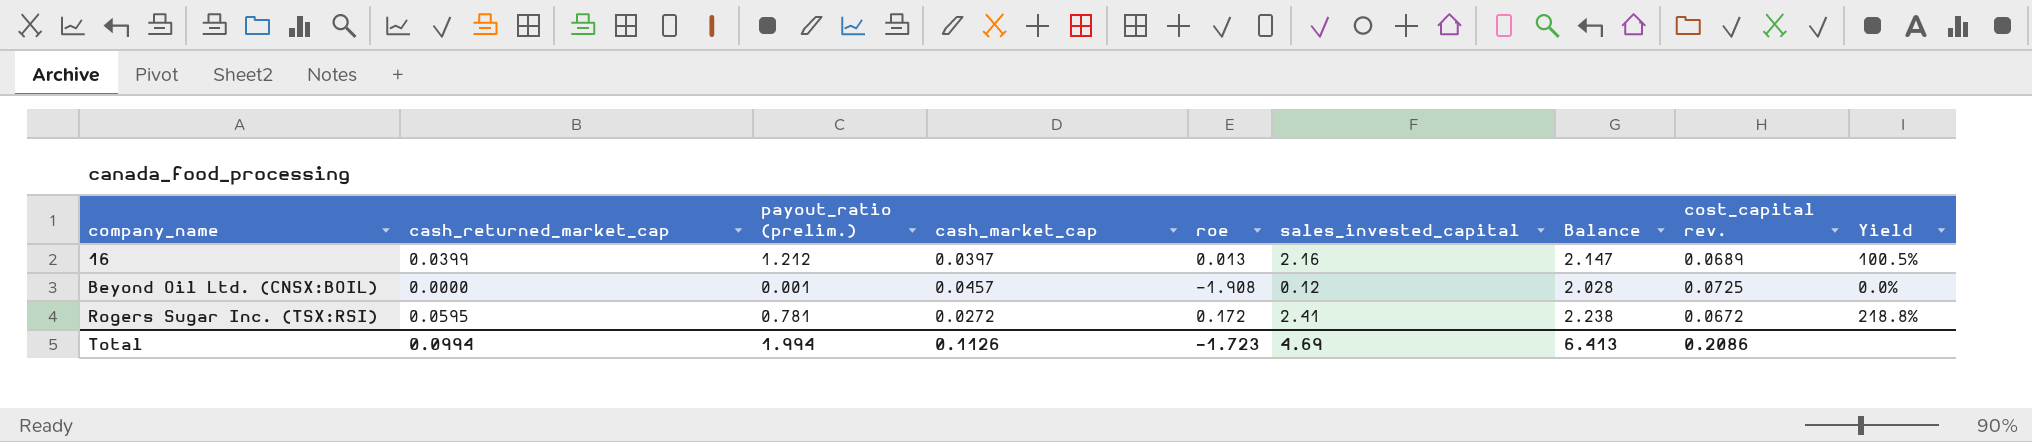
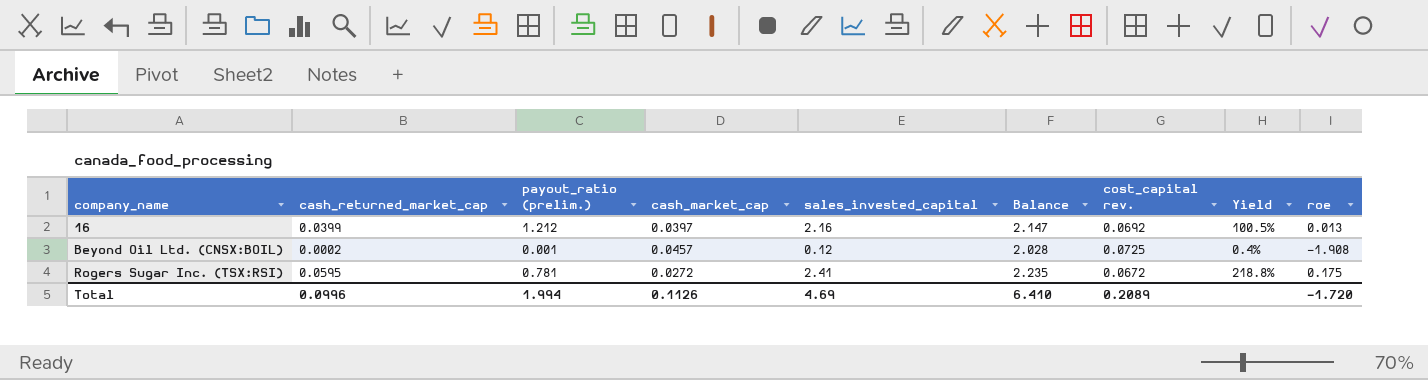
column roe | position: 5 -> 9
16 | cost_capital rev.: 0.0689 -> 0.0692
Beyond Oil Ltd. (CNSX:BOIL) | cash_returned_market_cap: 0.0000 -> 0.0002
Beyond Oil Ltd. (CNSX:BOIL) | Yield: 0.0% -> 0.4%
Rogers Sugar Inc. (TSX:RSI) | Balance: 2.238 -> 2.235
Rogers Sugar Inc. (TSX:RSI) | roe: 0.172 -> 0.175
Total | cash_returned_market_cap: 0.0994 -> 0.0996
Total | Balance: 6.413 -> 6.410
Total | cost_capital rev.: 0.2086 -> 0.2089
Total | roe: -1.723 -> -1.720

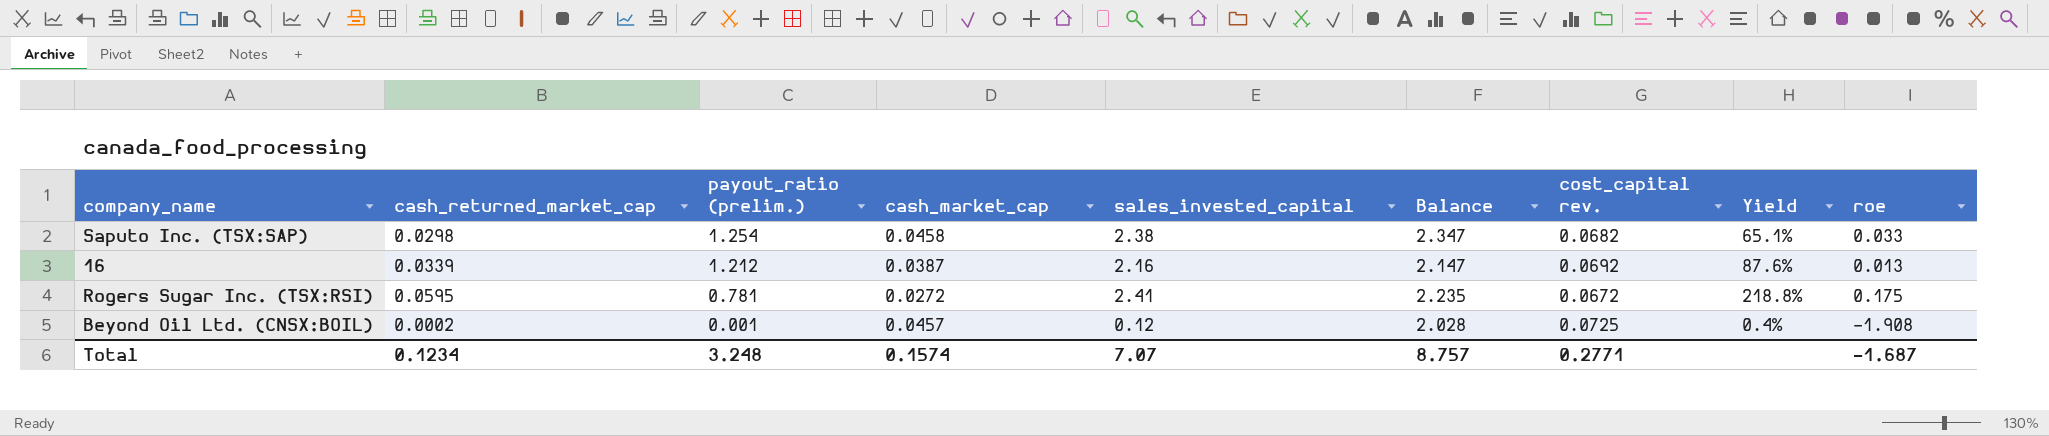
row order: company_name ascending -> payout_ratio (prelim.) descending
row Saputo Inc. (TSX:SAP): none -> 0.0298 | 1.254 | 0.0458 | 2.38 | 2.347 | 0.0682 | 65.1% | 0.033
16 | cash_returned_market_cap: 0.0399 -> 0.0339
16 | cash_market_cap: 0.0397 -> 0.0387
16 | Yield: 100.5% -> 87.6%
Total | cash_returned_market_cap: 0.0996 -> 0.1234
Total | payout_ratio (prelim.): 1.994 -> 3.248
Total | cash_market_cap: 0.1126 -> 0.1574
Total | sales_invested_capital: 4.69 -> 7.07
Total | Balance: 6.410 -> 8.757
Total | cost_capital rev.: 0.2089 -> 0.2771
Total | roe: -1.720 -> -1.687

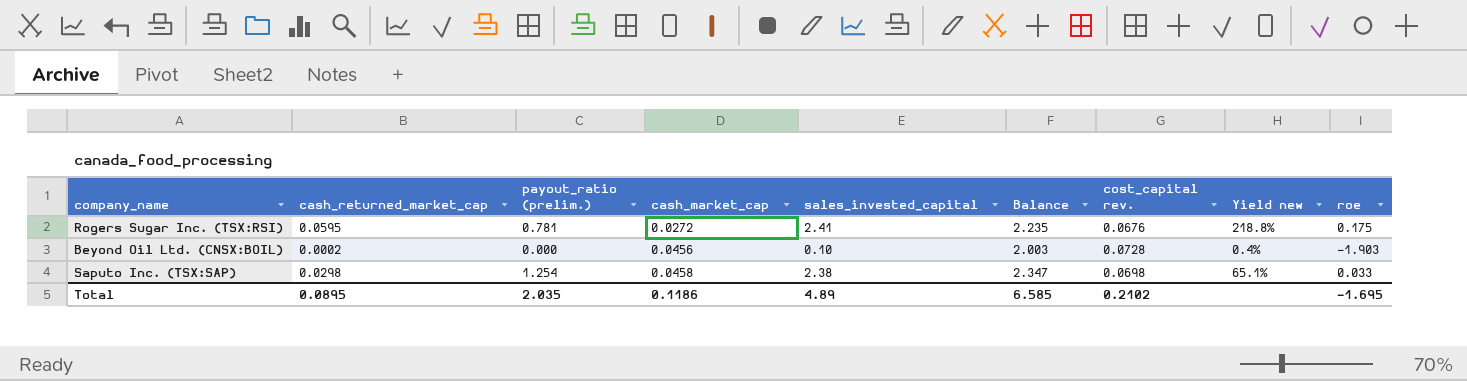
row order: payout_ratio (prelim.) descending -> cash_market_cap ascending
column name: Yield -> Yield new
row 16: 0.0339 | 1.212 | 0.0387 | 2.16 | 2.147 | 0.0692 | 87.6% | 0.013 -> none
Rogers Sugar Inc. (TSX:RSI) | cost_capital rev.: 0.0672 -> 0.0676
Beyond Oil Ltd. (CNSX:BOIL) | payout_ratio (prelim.): 0.001 -> 0.000
Beyond Oil Ltd. (CNSX:BOIL) | cash_market_cap: 0.0457 -> 0.0456
Beyond Oil Ltd. (CNSX:BOIL) | sales_invested_capital: 0.12 -> 0.10
Beyond Oil Ltd. (CNSX:BOIL) | Balance: 2.028 -> 2.003
Beyond Oil Ltd. (CNSX:BOIL) | cost_capital rev.: 0.0725 -> 0.0728
Beyond Oil Ltd. (CNSX:BOIL) | roe: -1.908 -> -1.903
Saputo Inc. (TSX:SAP) | cost_capital rev.: 0.0682 -> 0.0698
Total | cash_returned_market_cap: 0.1234 -> 0.0895
Total | payout_ratio (prelim.): 3.248 -> 2.035
Total | cash_market_cap: 0.1574 -> 0.1186
Total | sales_invested_capital: 7.07 -> 4.89
Total | Balance: 8.757 -> 6.585
Total | cost_capital rev.: 0.2771 -> 0.2102
Total | roe: -1.687 -> -1.695

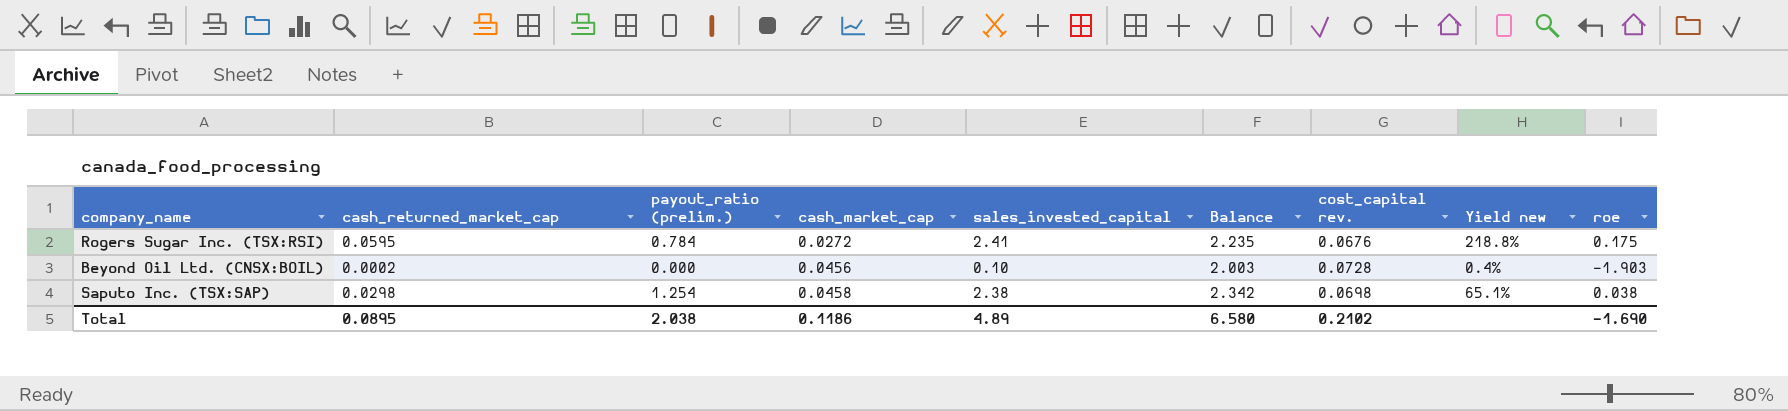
Rogers Sugar Inc. (TSX:RSI) | payout_ratio (prelim.): 0.781 -> 0.784
Saputo Inc. (TSX:SAP) | Balance: 2.347 -> 2.342
Saputo Inc. (TSX:SAP) | roe: 0.033 -> 0.038
Total | payout_ratio (prelim.): 2.035 -> 2.038
Total | Balance: 6.585 -> 6.580
Total | roe: -1.695 -> -1.690

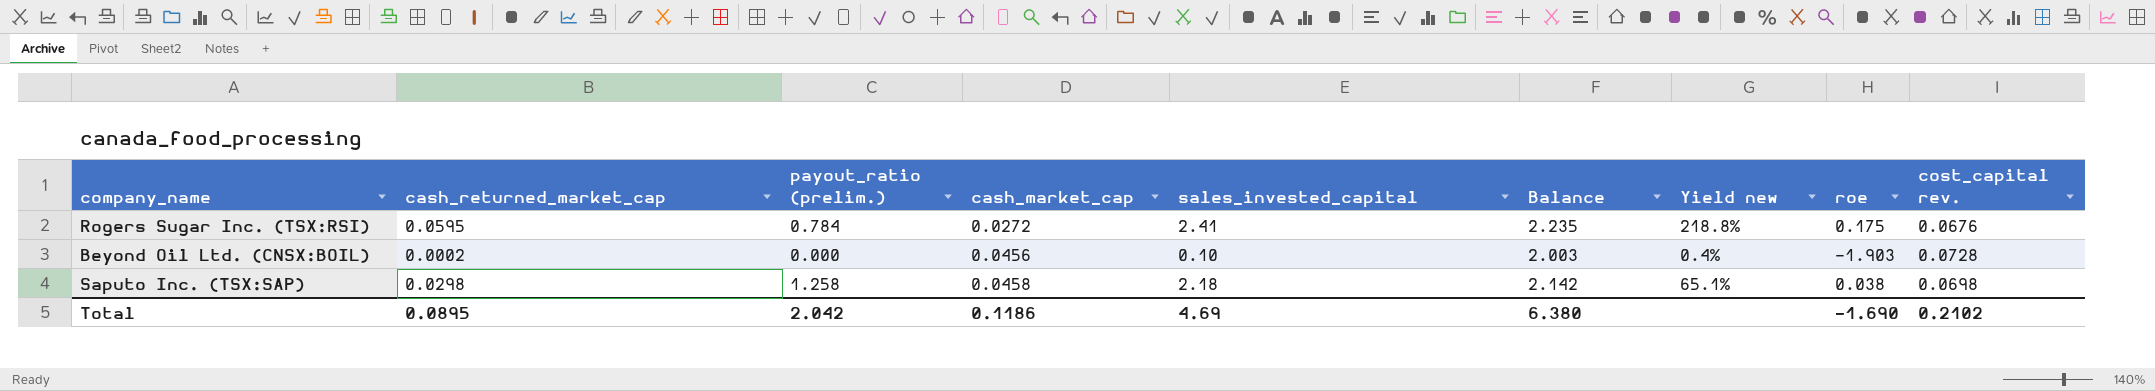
column cost_capital rev. | position: 7 -> 9
Saputo Inc. (TSX:SAP) | payout_ratio (prelim.): 1.254 -> 1.258
Saputo Inc. (TSX:SAP) | sales_invested_capital: 2.38 -> 2.18
Saputo Inc. (TSX:SAP) | Balance: 2.342 -> 2.142
Total | payout_ratio (prelim.): 2.038 -> 2.042
Total | sales_invested_capital: 4.89 -> 4.69
Total | Balance: 6.580 -> 6.380

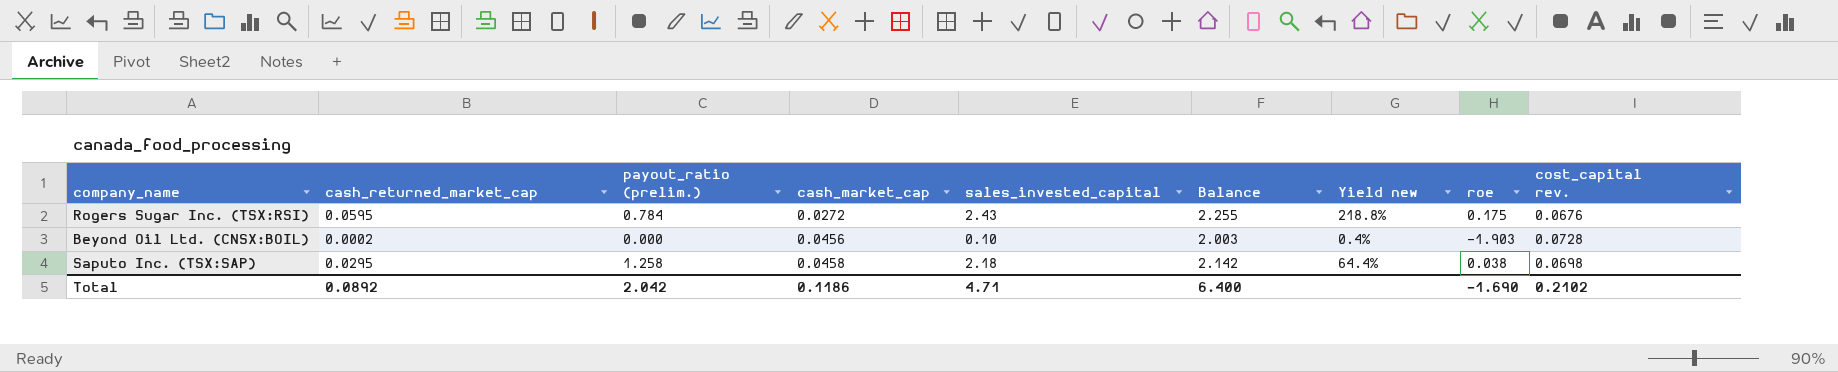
Rogers Sugar Inc. (TSX:RSI) | sales_invested_capital: 2.41 -> 2.43
Rogers Sugar Inc. (TSX:RSI) | Balance: 2.235 -> 2.255
Saputo Inc. (TSX:SAP) | cash_returned_market_cap: 0.0298 -> 0.0295
Saputo Inc. (TSX:SAP) | Yield new: 65.1% -> 64.4%
Total | cash_returned_market_cap: 0.0895 -> 0.0892
Total | sales_invested_capital: 4.69 -> 4.71
Total | Balance: 6.380 -> 6.400

